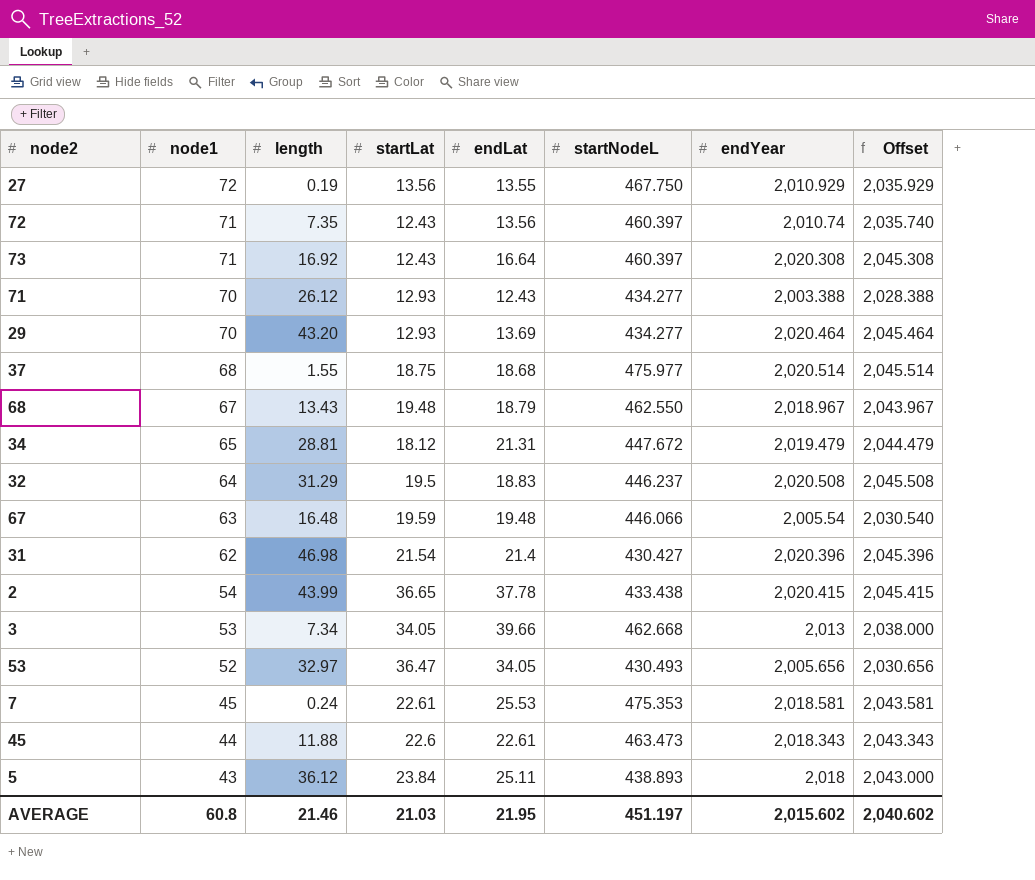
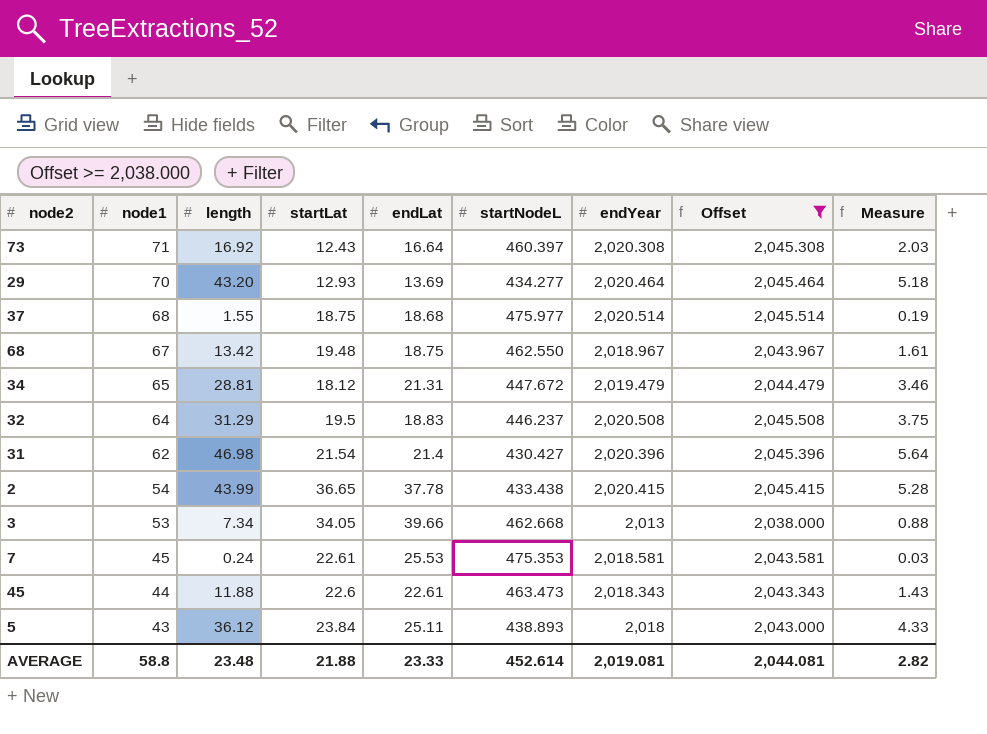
filter: none -> Offset >= 2,038.000
column Measure | formula: none -> [length] * 0.12
68 | length: 13.43 -> 13.42
68 | endLat: 18.79 -> 18.75
AVERAGE | node1: 60.8 -> 58.8
AVERAGE | length: 21.46 -> 23.48
AVERAGE | startLat: 21.03 -> 21.88
AVERAGE | endLat: 21.95 -> 23.33
AVERAGE | startNodeL: 451.197 -> 452.614
AVERAGE | endYear: 2,015.602 -> 2,019.081
AVERAGE | Offset: 2,040.602 -> 2,044.081

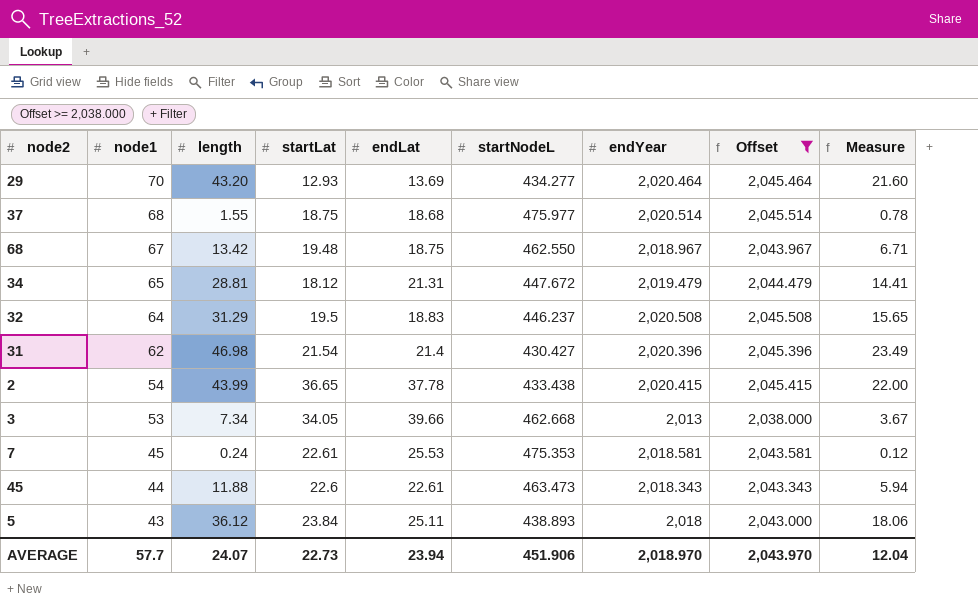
column Measure | formula: [length] * 0.12 -> [length] * 0.5
row 73: 71 | 16.92 | 12.43 | 16.64 | 460.397 | 2,020.308 | 2,045.308 | 2.03 -> none
AVERAGE | node1: 58.8 -> 57.7
AVERAGE | length: 23.48 -> 24.07
AVERAGE | startLat: 21.88 -> 22.73
AVERAGE | endLat: 23.33 -> 23.94
AVERAGE | startNodeL: 452.614 -> 451.906
AVERAGE | endYear: 2,019.081 -> 2,018.970
AVERAGE | Offset: 2,044.081 -> 2,043.970
AVERAGE | Measure: 2.82 -> 12.04

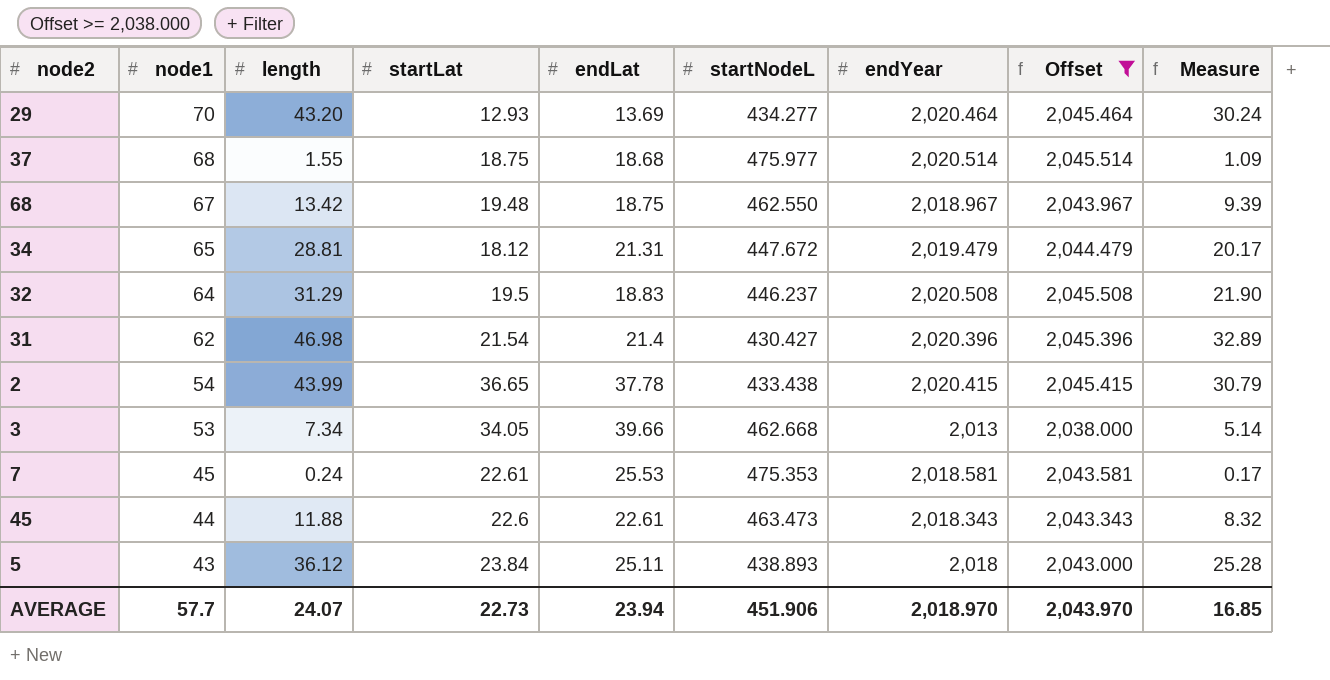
column Measure | formula: [length] * 0.5 -> [length] * 0.7
AVERAGE | Measure: 12.04 -> 16.85

